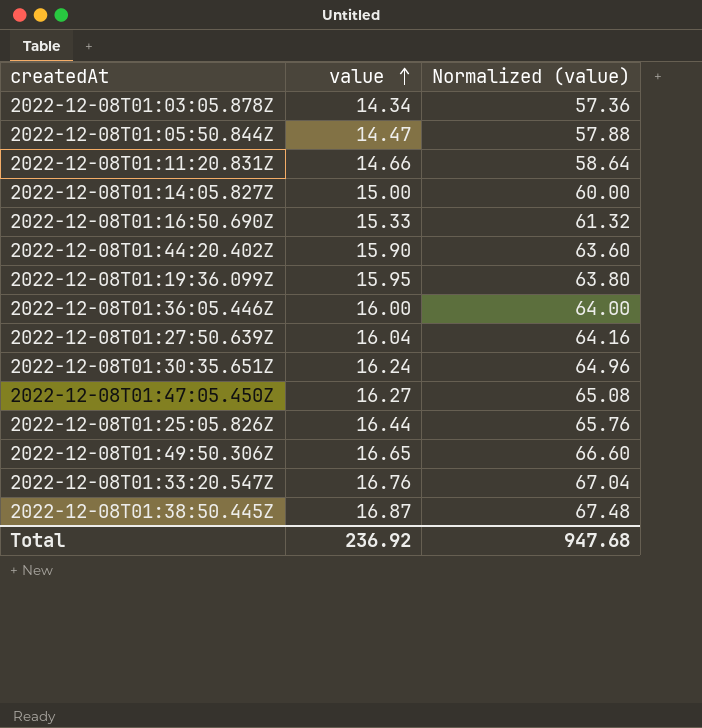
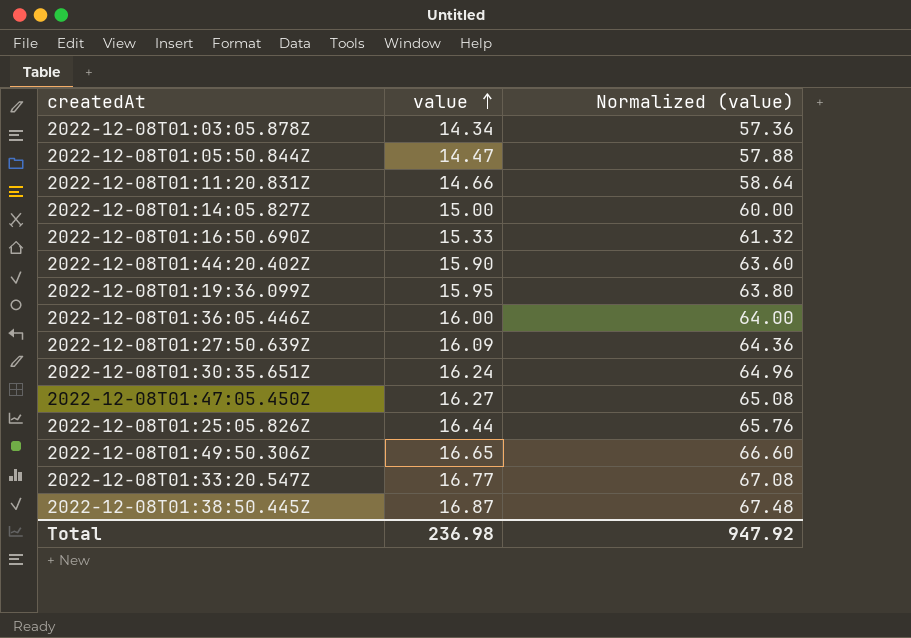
2022-12-08T01:27:50.639Z | value: 16.04 -> 16.09
2022-12-08T01:27:50.639Z | Normalized (value): 64.16 -> 64.36
2022-12-08T01:33:20.547Z | value: 16.76 -> 16.77
2022-12-08T01:33:20.547Z | Normalized (value): 67.04 -> 67.08
Total | value: 236.92 -> 236.98
Total | Normalized (value): 947.68 -> 947.92

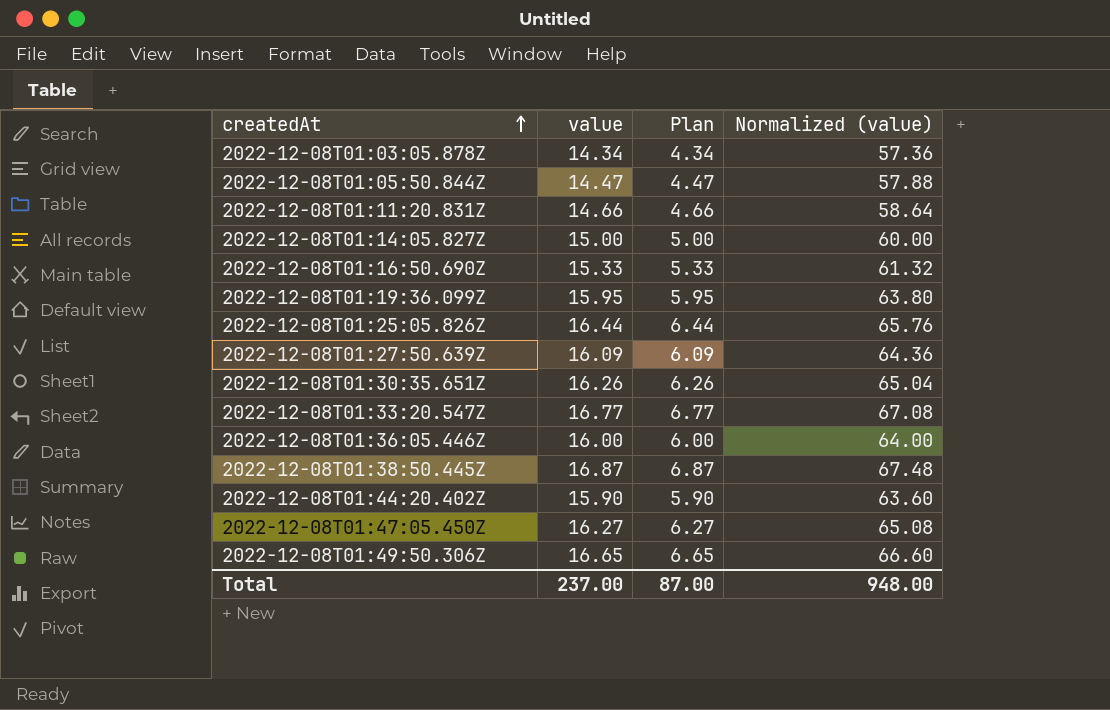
row order: value ascending -> createdAt ascending
column Plan | formula: none -> [value] - 10
2022-12-08T01:30:35.651Z | value: 16.24 -> 16.26
2022-12-08T01:30:35.651Z | Normalized (value): 64.96 -> 65.04
Total | value: 236.98 -> 237.00
Total | Normalized (value): 947.92 -> 948.00

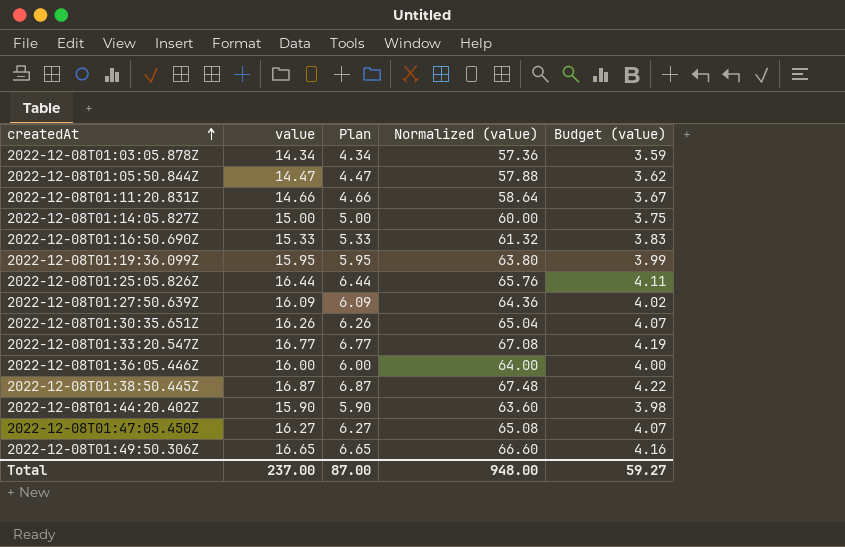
column Budget (value) | formula: none -> [value] * 0.25

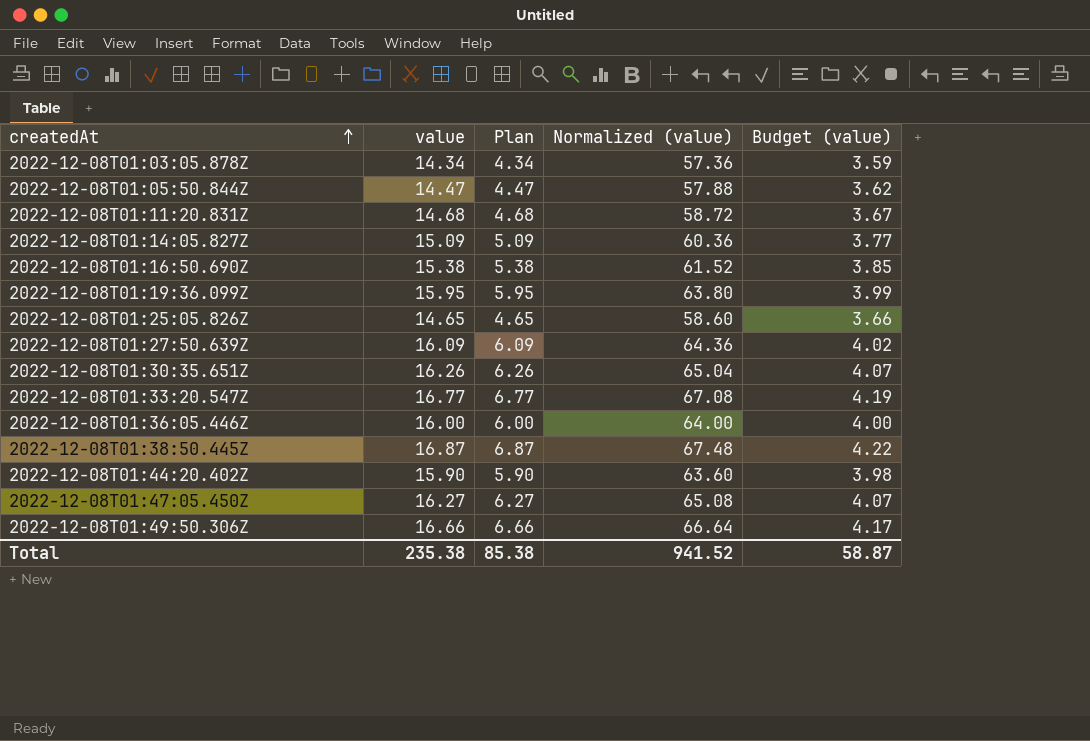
2022-12-08T01:11:20.831Z | value: 14.66 -> 14.68
2022-12-08T01:11:20.831Z | Plan: 4.66 -> 4.68
2022-12-08T01:11:20.831Z | Normalized (value): 58.64 -> 58.72
2022-12-08T01:14:05.827Z | value: 15.00 -> 15.09
2022-12-08T01:14:05.827Z | Plan: 5.00 -> 5.09
2022-12-08T01:14:05.827Z | Normalized (value): 60.00 -> 60.36
2022-12-08T01:14:05.827Z | Budget (value): 3.75 -> 3.77
2022-12-08T01:16:50.690Z | value: 15.33 -> 15.38
2022-12-08T01:16:50.690Z | Plan: 5.33 -> 5.38
2022-12-08T01:16:50.690Z | Normalized (value): 61.32 -> 61.52
2022-12-08T01:16:50.690Z | Budget (value): 3.83 -> 3.85
2022-12-08T01:25:05.826Z | value: 16.44 -> 14.65
2022-12-08T01:25:05.826Z | Plan: 6.44 -> 4.65
2022-12-08T01:25:05.826Z | Normalized (value): 65.76 -> 58.60
2022-12-08T01:25:05.826Z | Budget (value): 4.11 -> 3.66
2022-12-08T01:49:50.306Z | value: 16.65 -> 16.66
2022-12-08T01:49:50.306Z | Plan: 6.65 -> 6.66
2022-12-08T01:49:50.306Z | Normalized (value): 66.60 -> 66.64
2022-12-08T01:49:50.306Z | Budget (value): 4.16 -> 4.17
Total | value: 237.00 -> 235.38
Total | Plan: 87.00 -> 85.38
Total | Normalized (value): 948.00 -> 941.52
Total | Budget (value): 59.27 -> 58.87

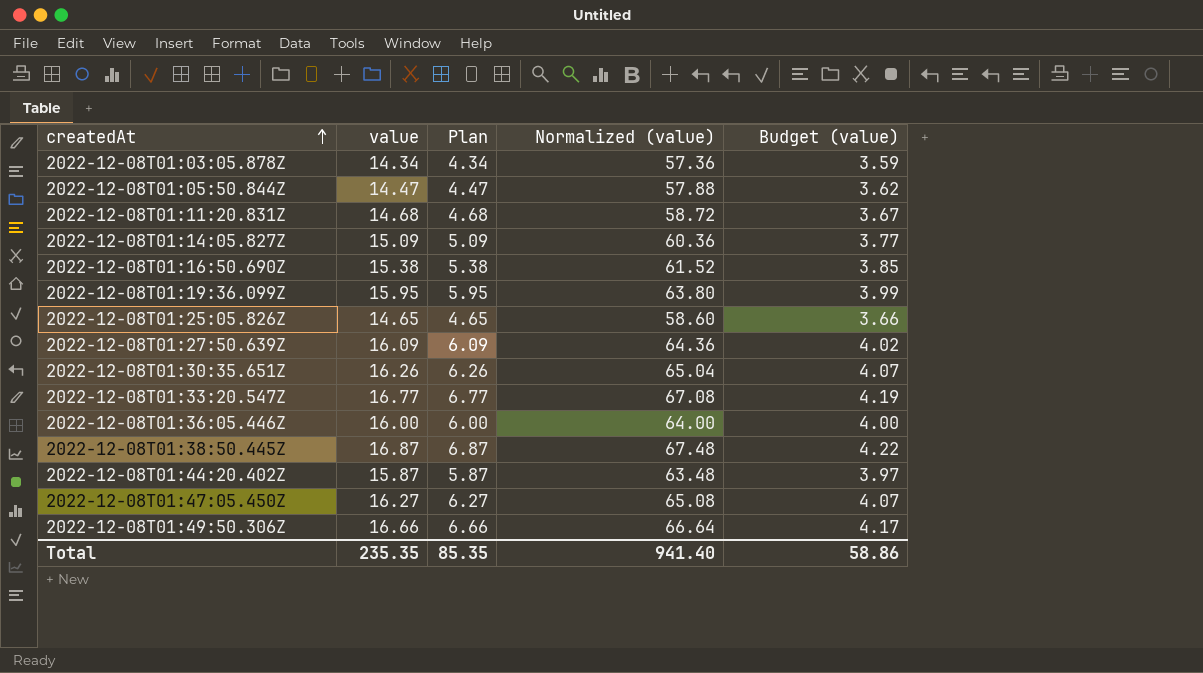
2022-12-08T01:44:20.402Z | value: 15.90 -> 15.87
2022-12-08T01:44:20.402Z | Plan: 5.90 -> 5.87
2022-12-08T01:44:20.402Z | Normalized (value): 63.60 -> 63.48
2022-12-08T01:44:20.402Z | Budget (value): 3.98 -> 3.97
Total | value: 235.38 -> 235.35
Total | Plan: 85.38 -> 85.35
Total | Normalized (value): 941.52 -> 941.40
Total | Budget (value): 58.87 -> 58.86

